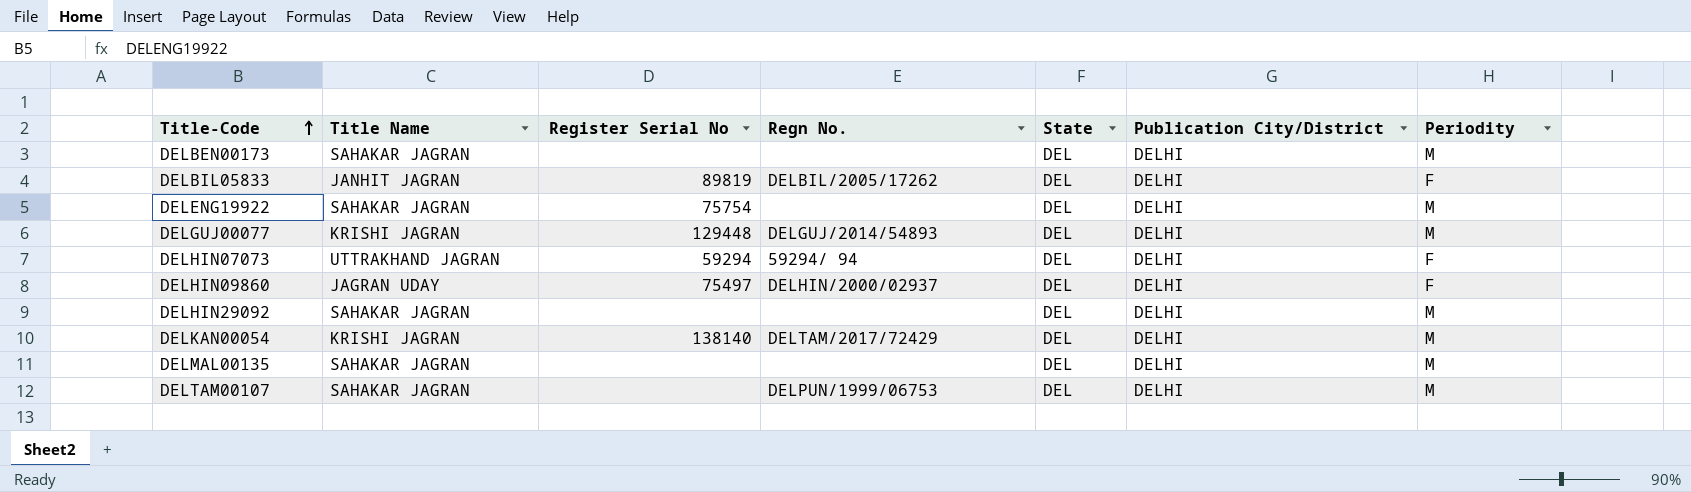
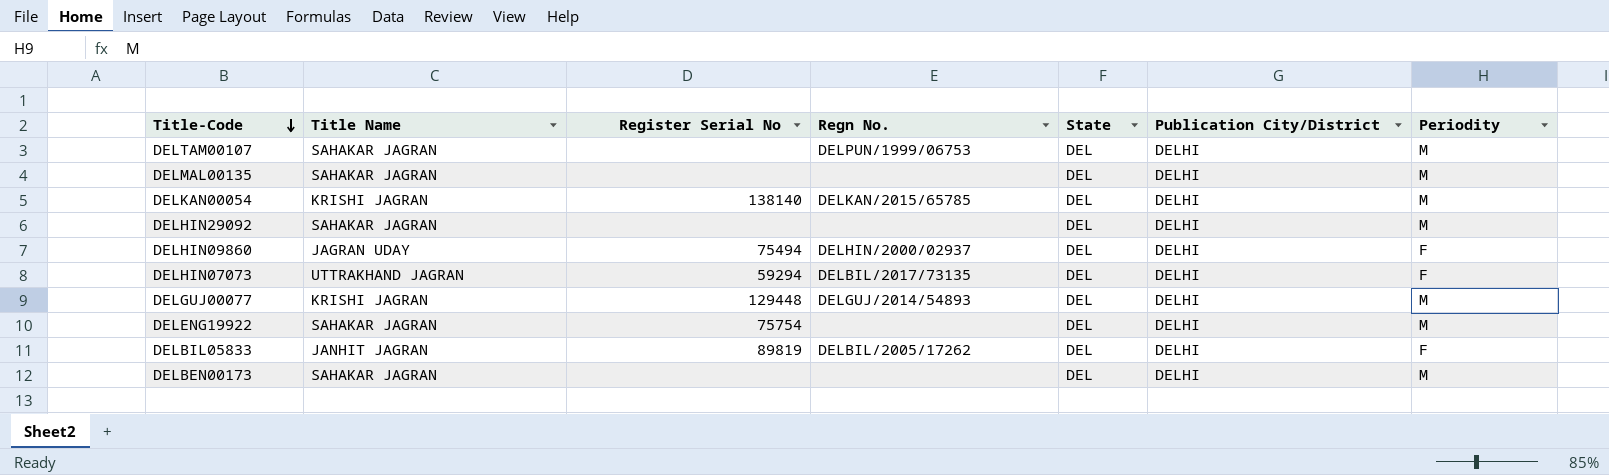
row order: Title-Code ascending -> Title-Code descending
DELKAN00054 | Regn No.: DELTAM/2017/72429 -> DELKAN/2015/65785
DELHIN09860 | Register Serial No: 75497 -> 75494
DELHIN07073 | Regn No.: 59294/ 94 -> DELBIL/2017/73135

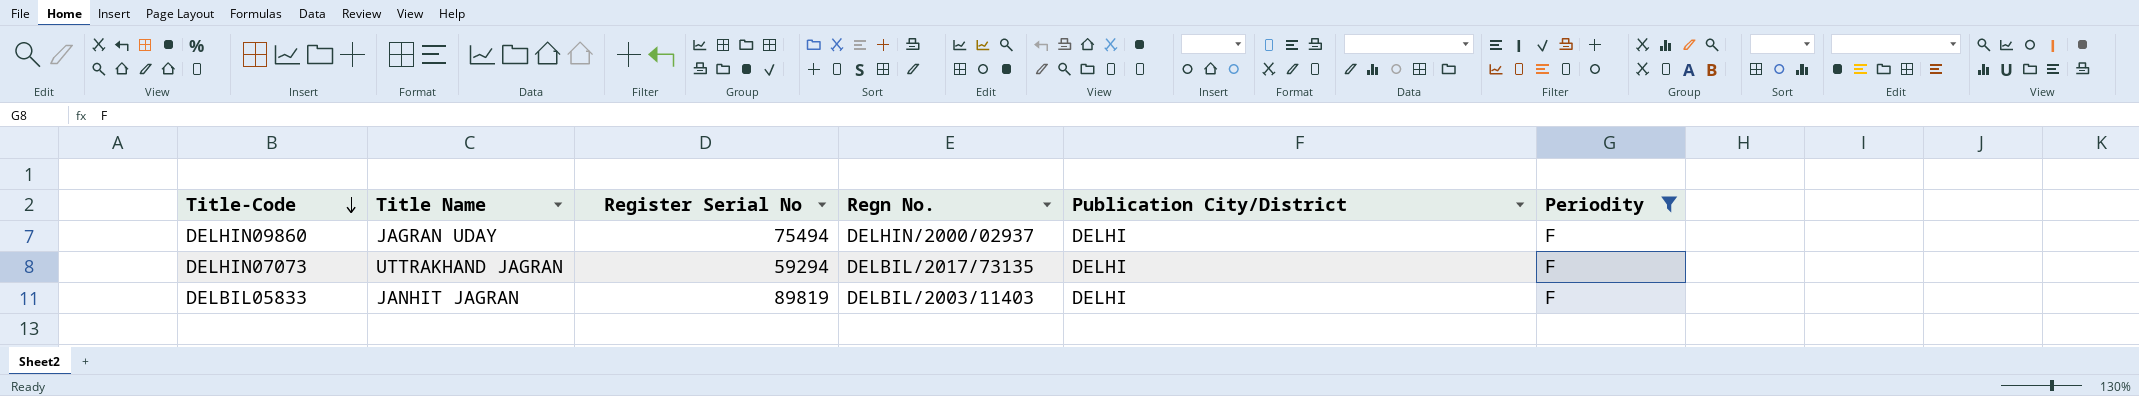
filter: none -> Periodity = F
column State | position: 5 -> none
DELBIL05833 | Regn No.: DELBIL/2005/17262 -> DELBIL/2003/11403

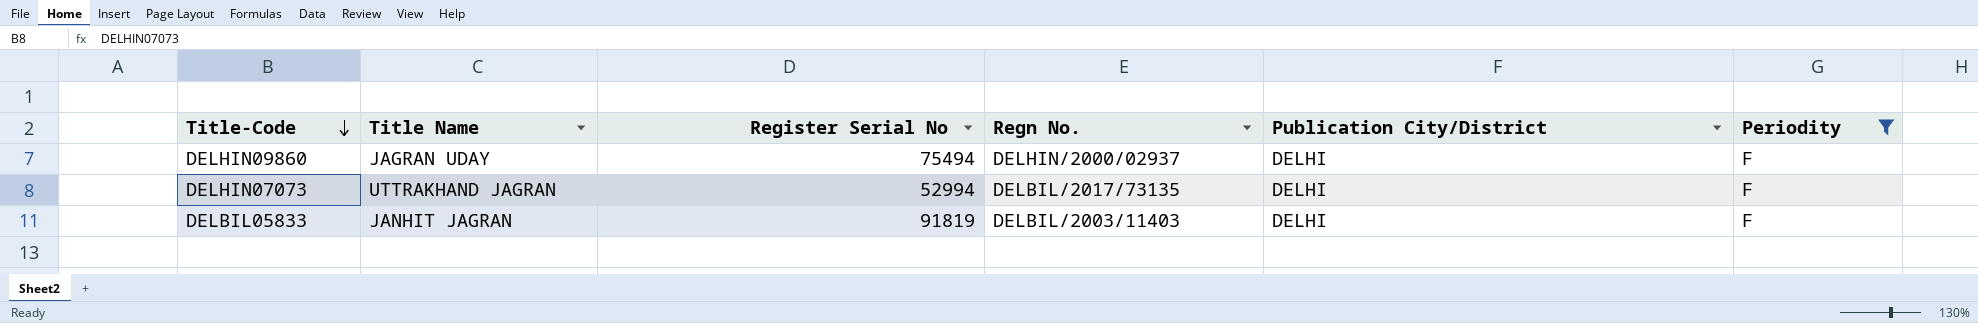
DELHIN07073 | Register Serial No: 59294 -> 52994
DELBIL05833 | Register Serial No: 89819 -> 91819

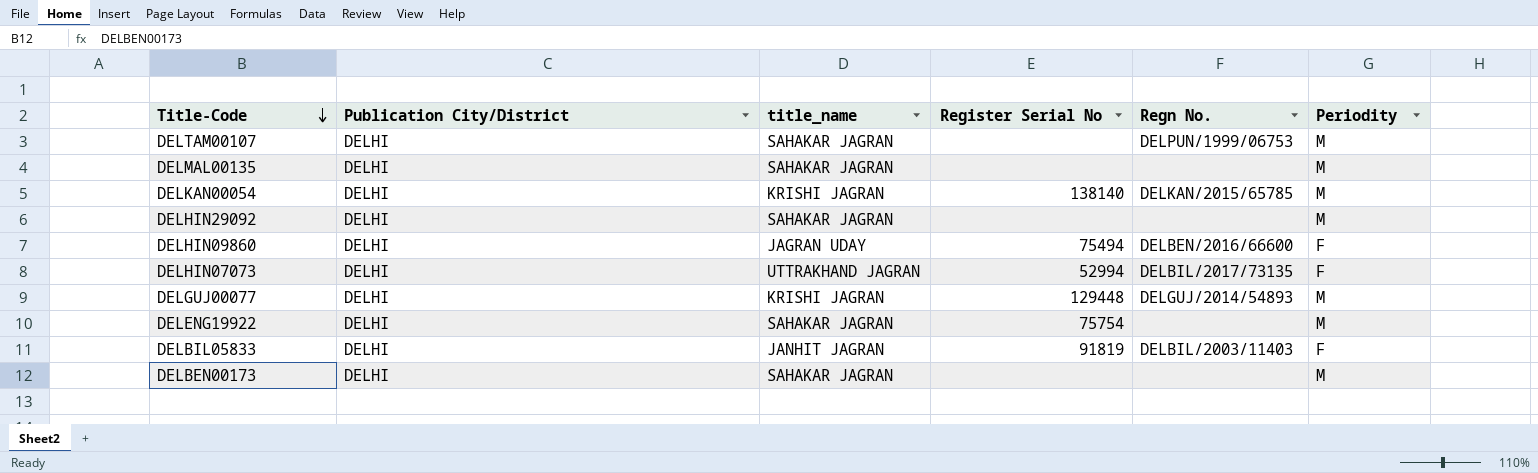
filter: Periodity = F -> none
column Publication City/District | position: 5 -> 2
column name: Title Name -> title_name
DELHIN09860 | Regn No.: DELHIN/2000/02937 -> DELBEN/2016/66600

